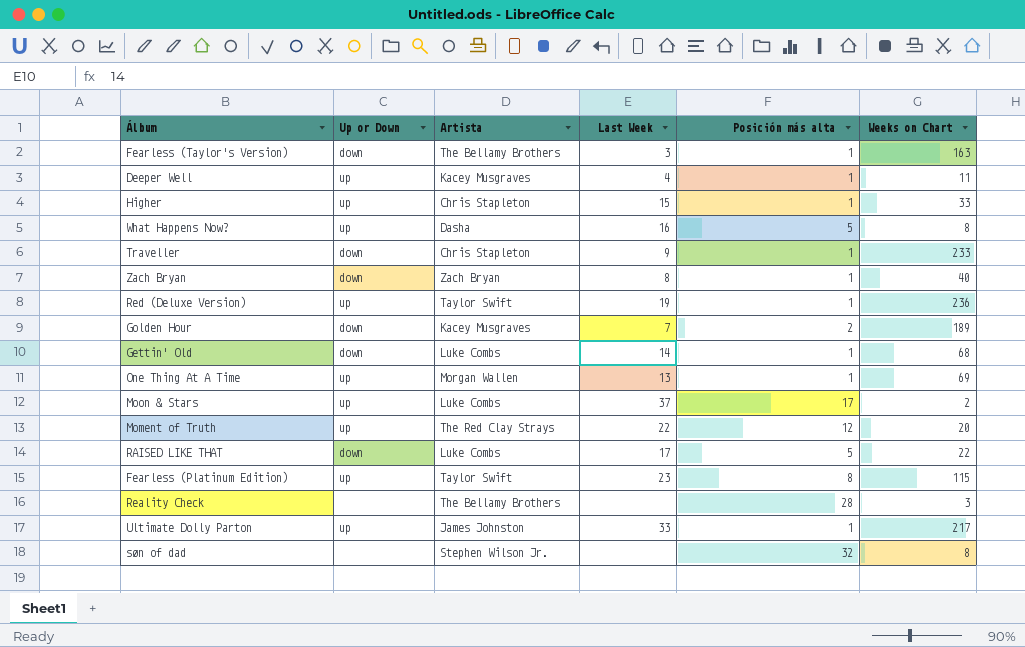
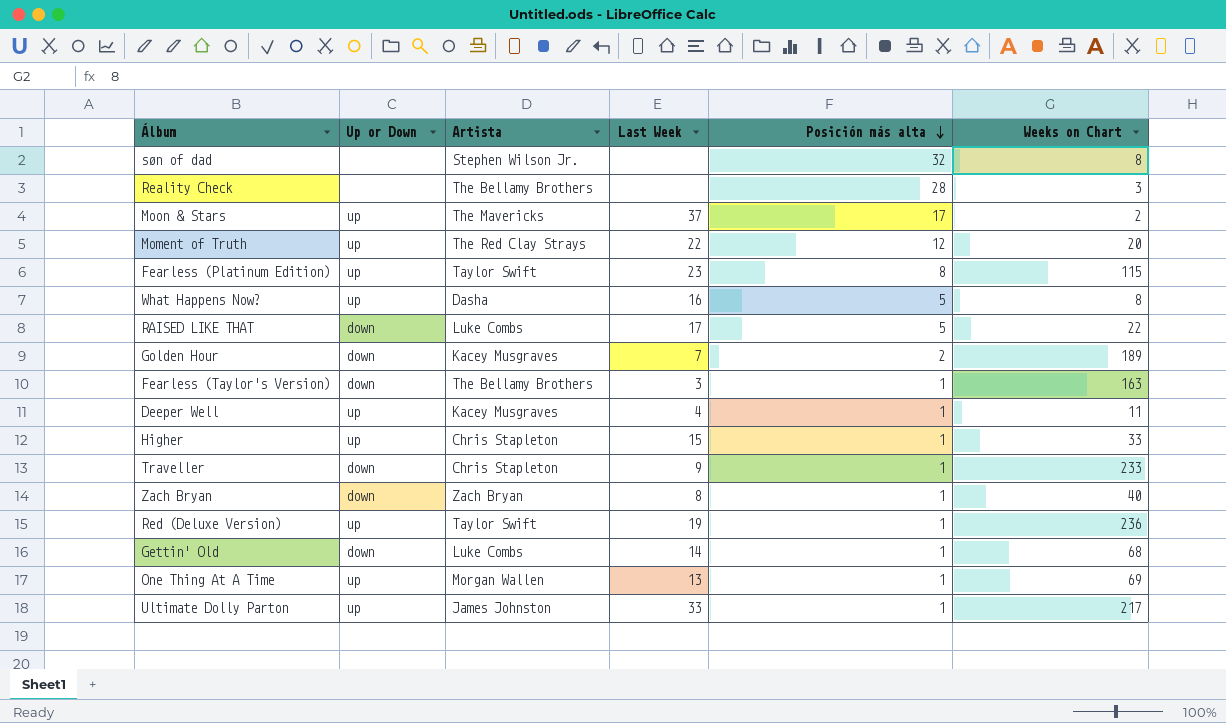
row order: none -> Posición más alta descending
Moon & Stars | Artista: Luke Combs -> The Mavericks

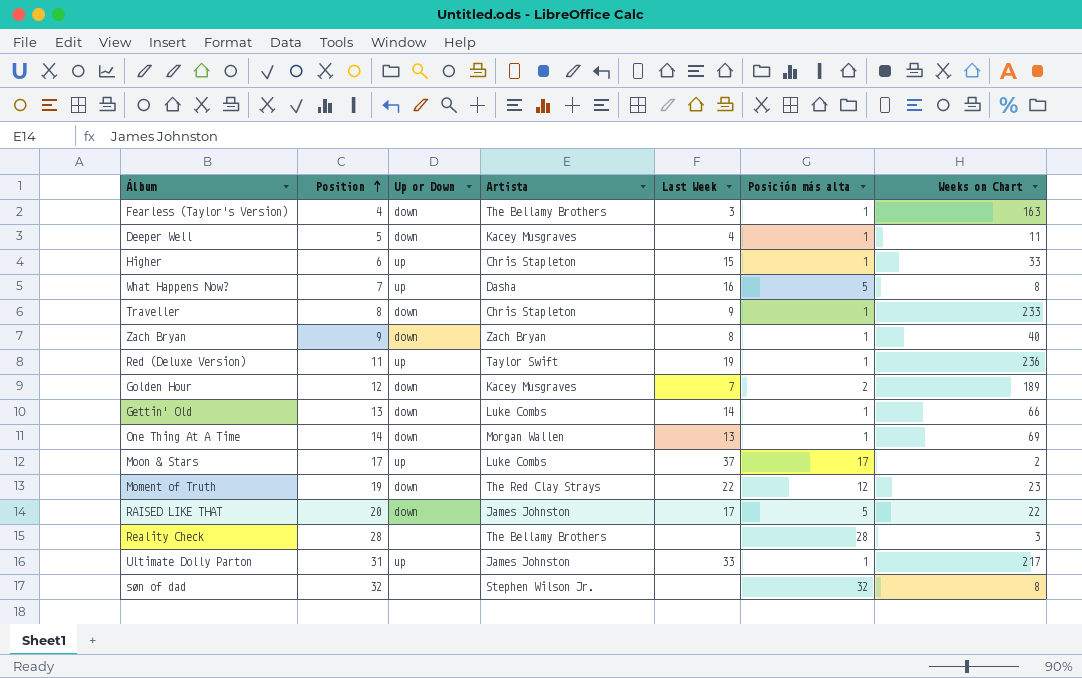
row order: Posición más alta descending -> Position ascending
column Position | position: none -> 2
row Fearless (Platinum Edition): up | Taylor Swift | 23 | 8 | 115 -> none
Deeper Well | Up or Down: up -> down
Gettin' Old | Weeks on Chart: 68 -> 66
One Thing At A Time | Up or Down: up -> down
Moon & Stars | Artista: The Mavericks -> Luke Combs
Moment of Truth | Up or Down: up -> down
Moment of Truth | Weeks on Chart: 20 -> 23
RAISED LIKE THAT | Artista: Luke Combs -> James Johnston

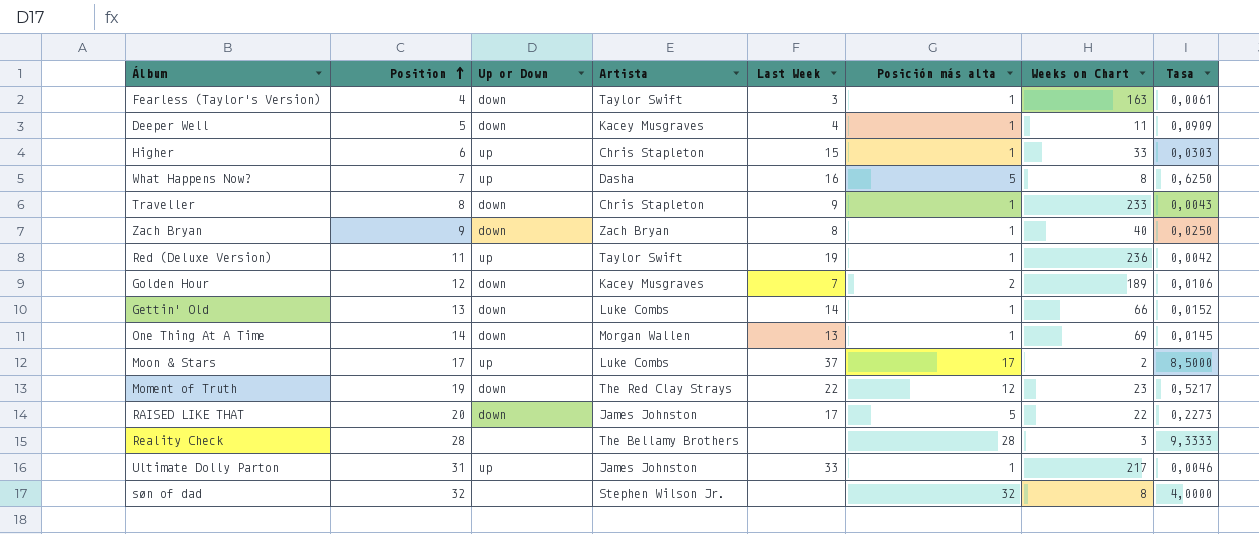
column Tasa | formula: none -> [Posición más alta] / [Weeks on Chart]
Fearless (Taylor's Version) | Artista: The Bellamy Brothers -> Taylor Swift

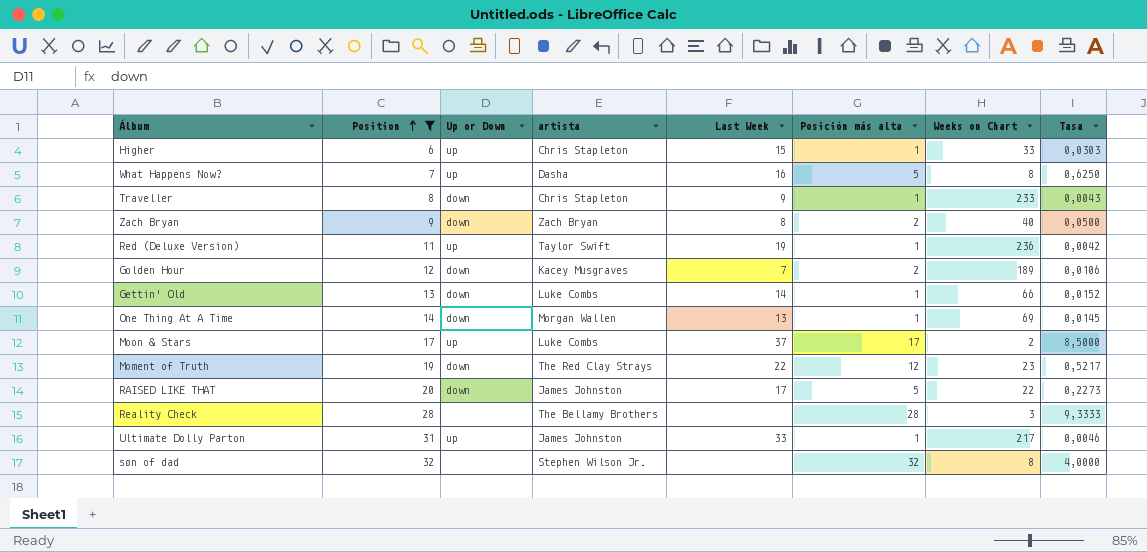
filter: none -> Position >= 6
column name: Artista -> artista
Zach Bryan | Posición más alta: 1 -> 2
Zach Bryan | Tasa: 0,0250 -> 0,0500

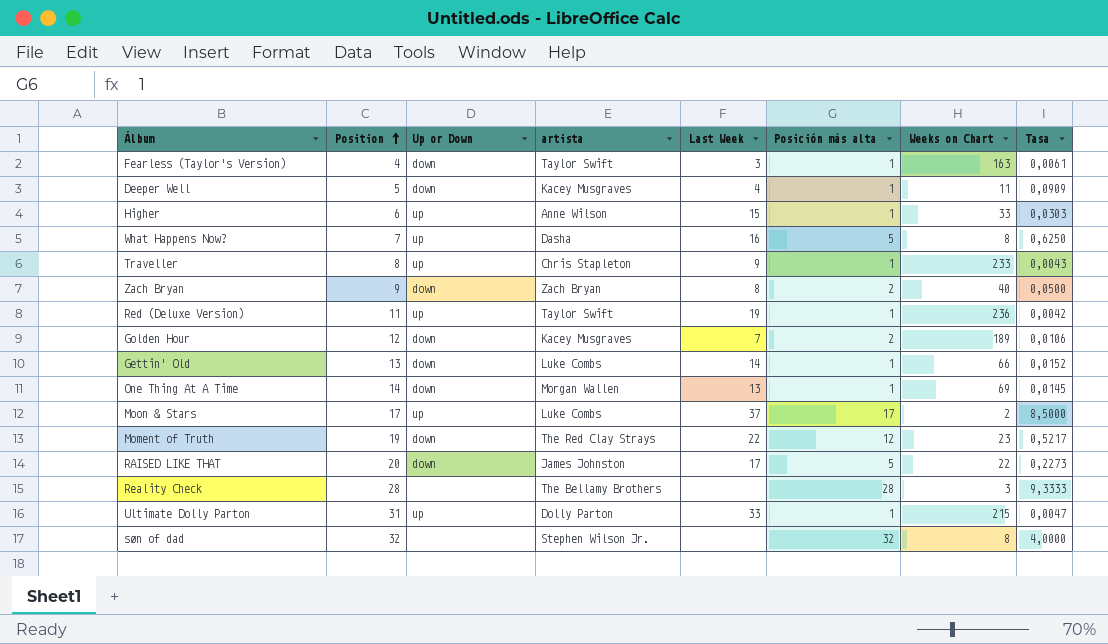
filter: Position >= 6 -> none
Higher | artista: Chris Stapleton -> Anne Wilson
Traveller | Up or Down: down -> up
Ultimate Dolly Parton | artista: James Johnston -> Dolly Parton
Ultimate Dolly Parton | Weeks on Chart: 217 -> 215
Ultimate Dolly Parton | Tasa: 0,0046 -> 0,0047

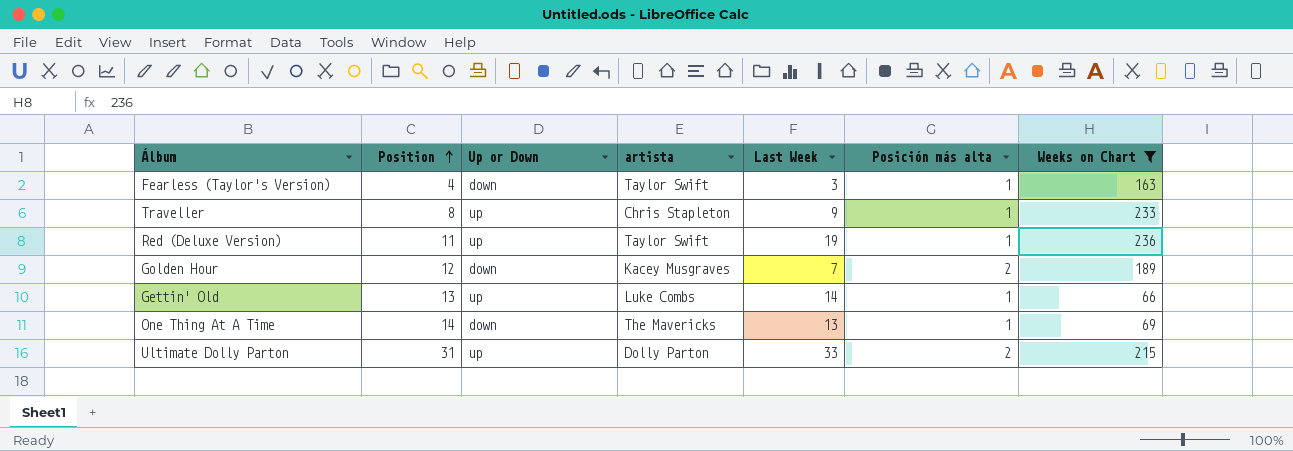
filter: none -> Weeks on Chart >= 66
column Tasa | formula: [Posición más alta] / [Weeks on Chart] -> none
Gettin' Old | Up or Down: down -> up
One Thing At A Time | artista: Morgan Wallen -> The Mavericks
Ultimate Dolly Parton | Posición más alta: 1 -> 2

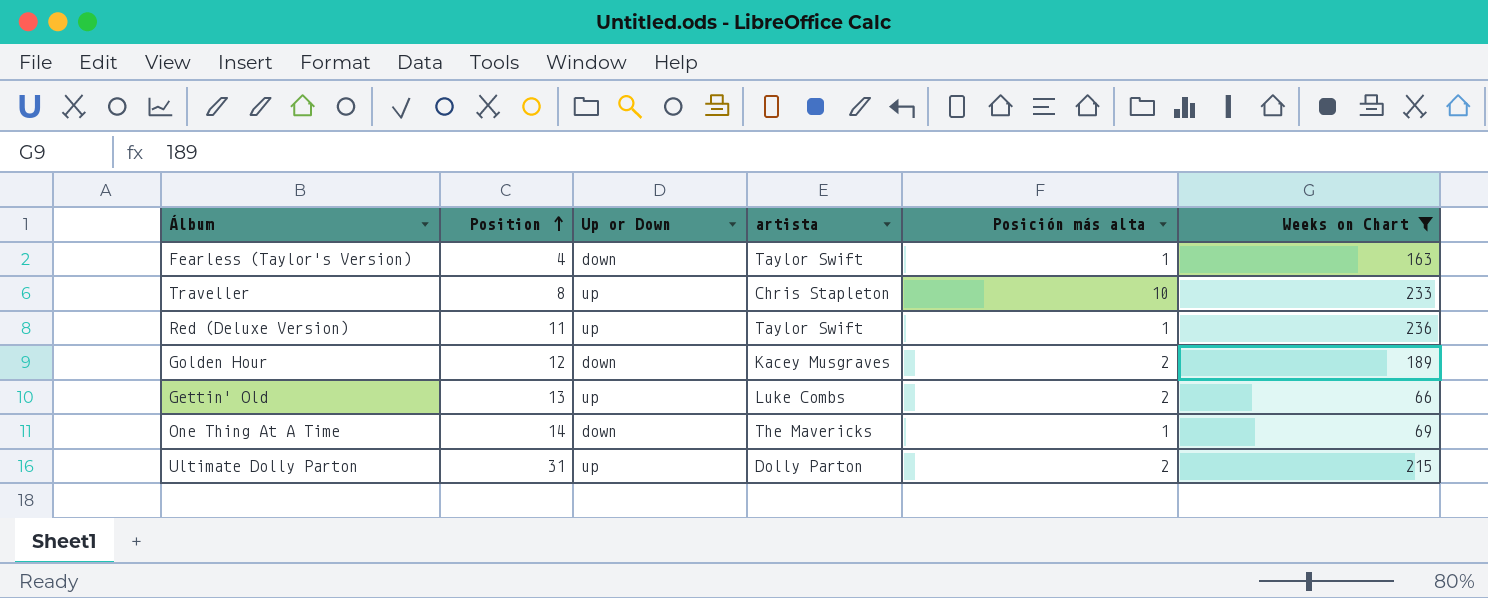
column Last Week | position: 5 -> none
Traveller | Posición más alta: 1 -> 10
Gettin' Old | Posición más alta: 1 -> 2

